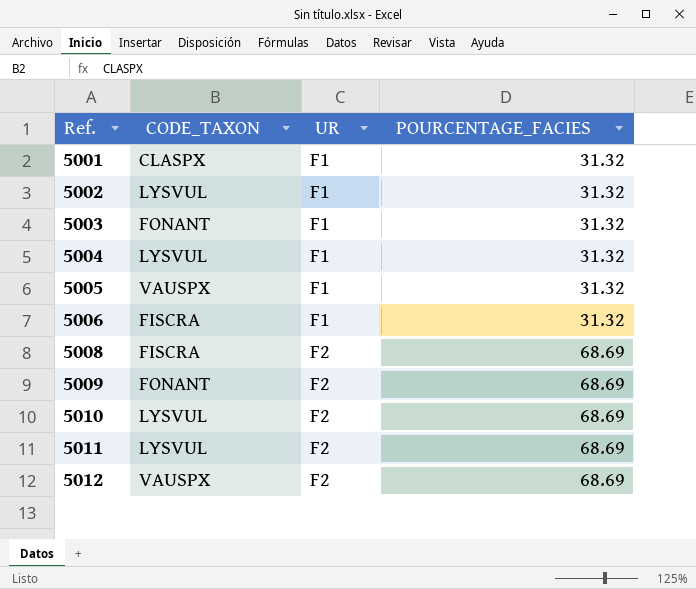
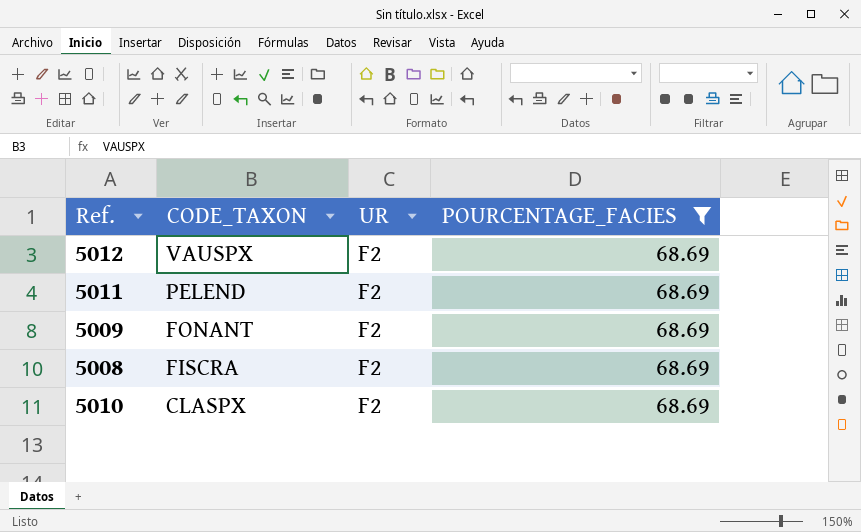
filter: none -> POURCENTAGE_FACIES = 68.69
row order: Ref. ascending -> CODE_TAXON descending
5011 | CODE_TAXON: LYSVUL -> PELEND
5010 | CODE_TAXON: LYSVUL -> CLASPX

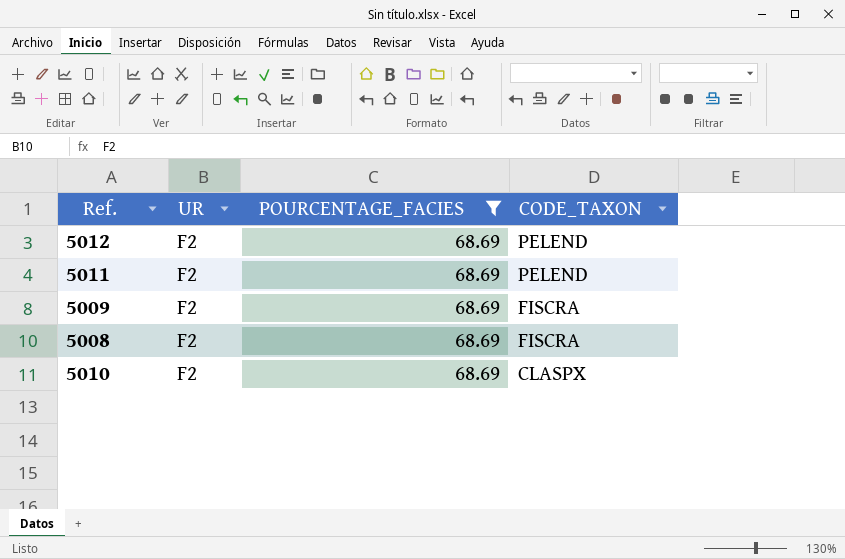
column CODE_TAXON | position: 2 -> 4
5012 | CODE_TAXON: VAUSPX -> PELEND
5009 | CODE_TAXON: FONANT -> FISCRA

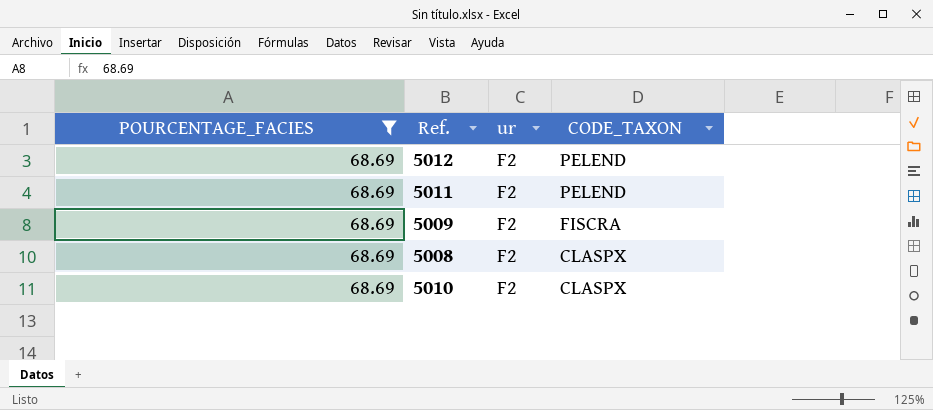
column POURCENTAGE_FACIES | position: 3 -> 1
column name: UR -> ur
5008 | CODE_TAXON: FISCRA -> CLASPX

